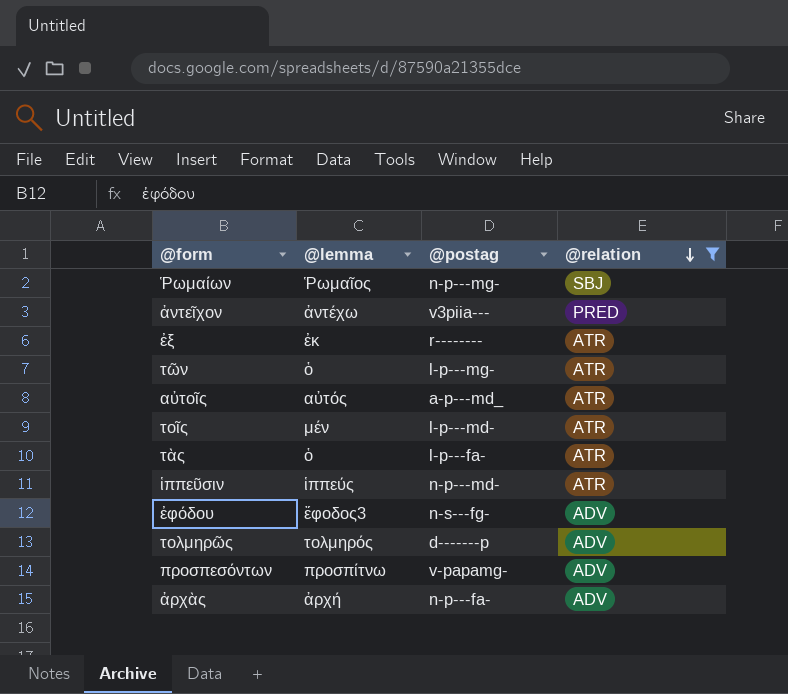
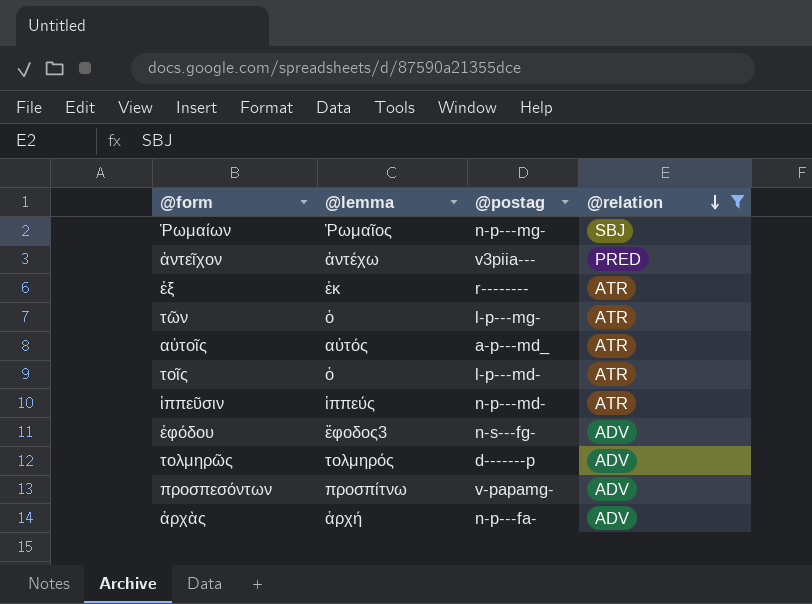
row τὰς: ὁ | l-p---fa- | ATR -> none
τοῖς | @lemma: μέν -> ὁ

